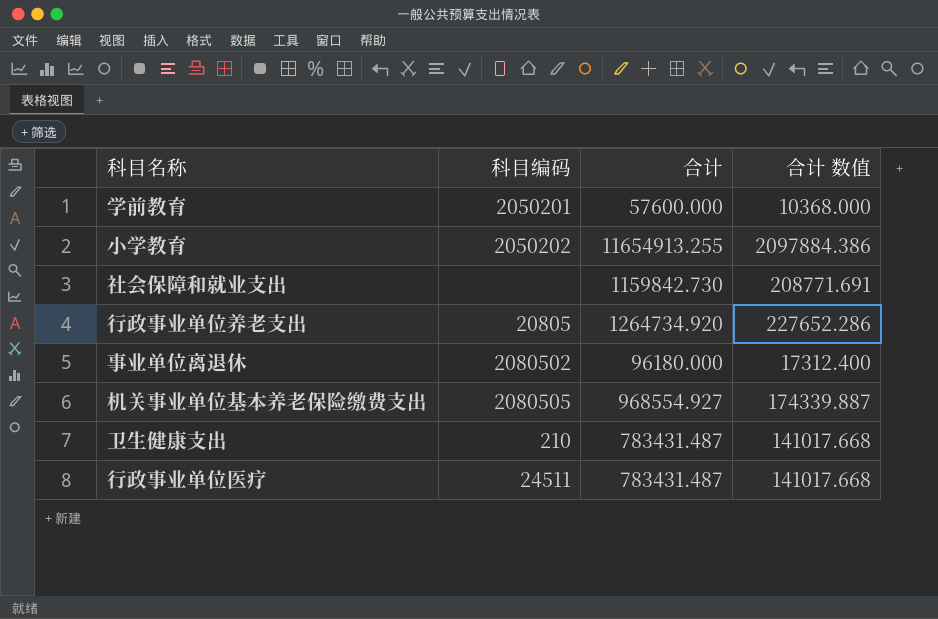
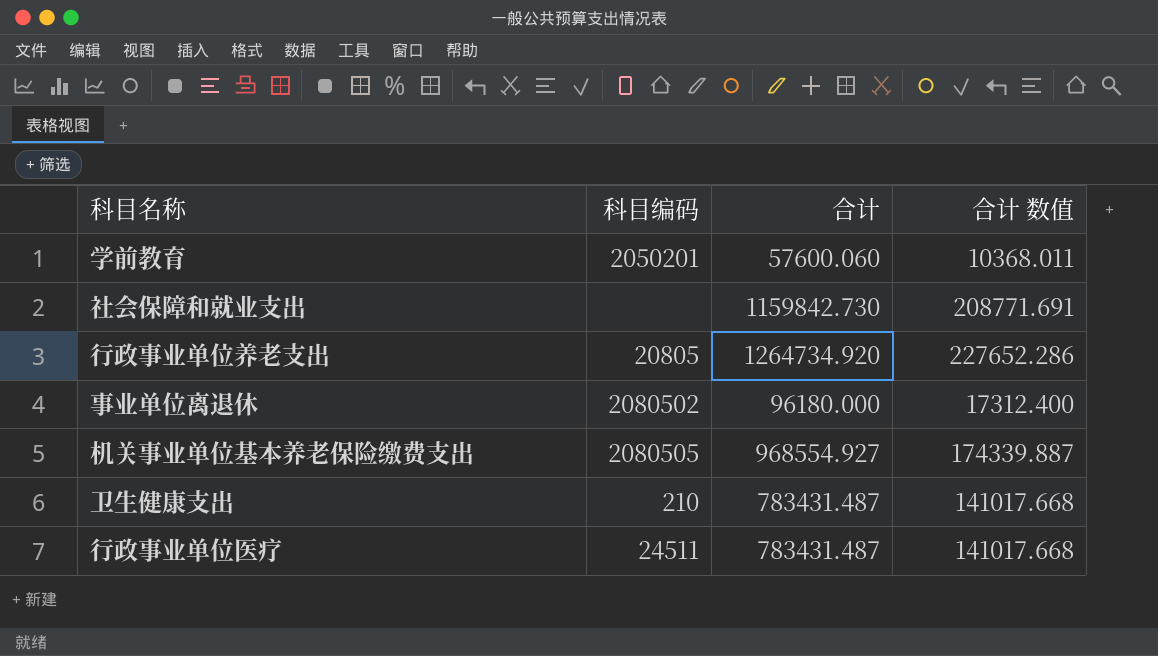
row 小学教育: 2050202 | 11654913.255 | 2097884.386 -> none
学前教育 | 合计: 57600.000 -> 57600.060
学前教育 | 合计 数值: 10368.000 -> 10368.011

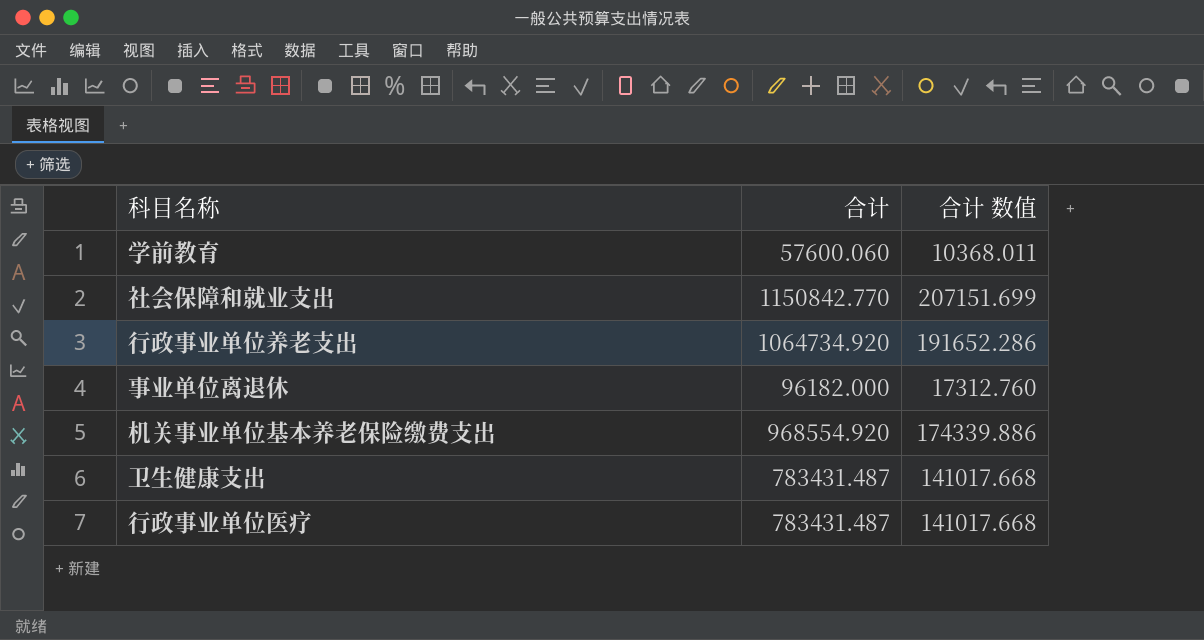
column 科目编码 | position: 2 -> none
社会保障和就业支出 | 合计: 1159842.730 -> 1150842.770
社会保障和就业支出 | 合计 数值: 208771.691 -> 207151.699
行政事业单位养老支出 | 合计: 1264734.920 -> 1064734.920
行政事业单位养老支出 | 合计 数值: 227652.286 -> 191652.286
事业单位离退休 | 合计: 96180.000 -> 96182.000
事业单位离退休 | 合计 数值: 17312.400 -> 17312.760
机关事业单位基本养老保险缴费支出 | 合计: 968554.927 -> 968554.920
机关事业单位基本养老保险缴费支出 | 合计 数值: 174339.887 -> 174339.886

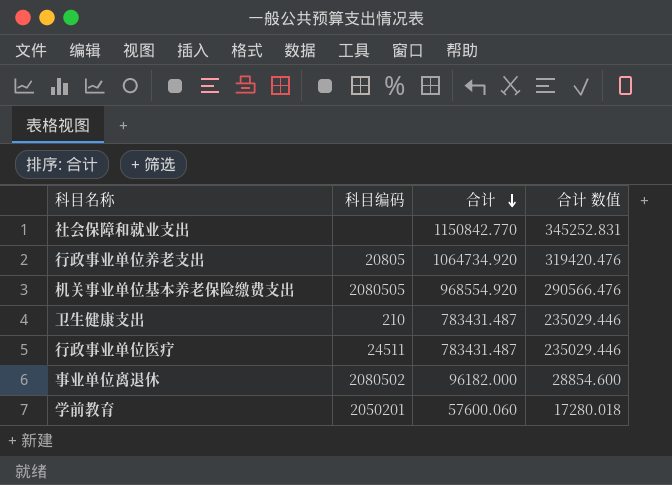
row order: none -> 合计 descending
column 科目编码 | position: none -> 2
column 合计 数值 | formula: [合计] * 0.18 -> [合计] * 0.3

